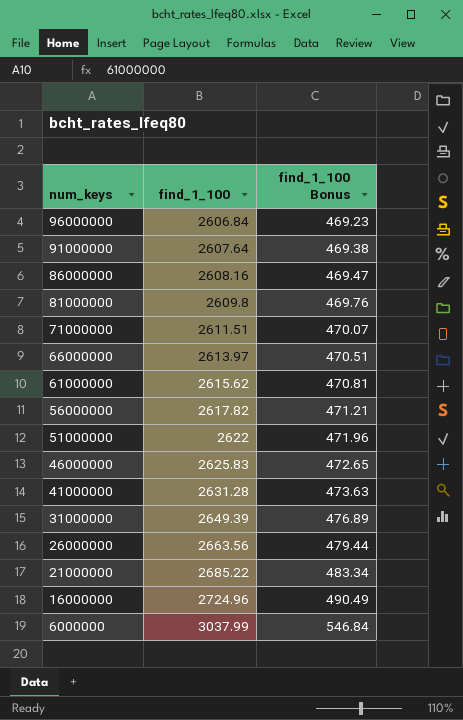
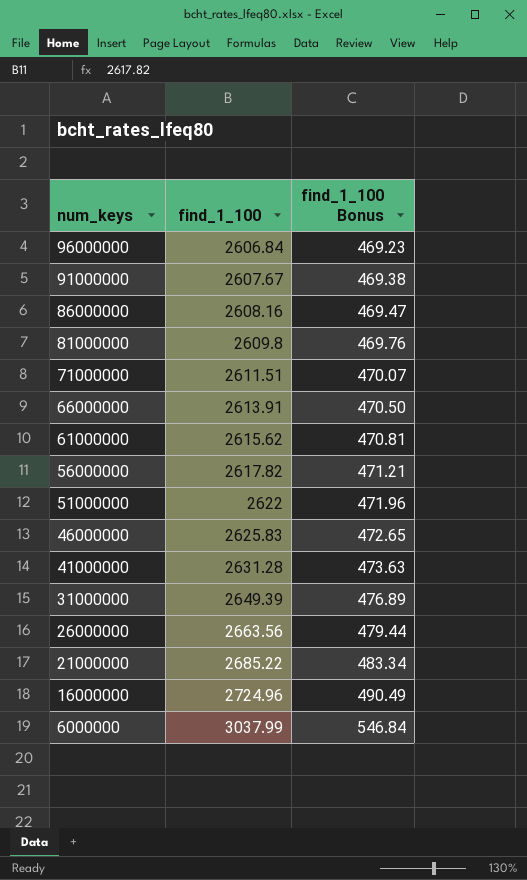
91000000 | find_1_100: 2607.64 -> 2607.67
66000000 | find_1_100: 2613.97 -> 2613.91
66000000 | find_1_100 Bonus: 470.51 -> 470.50

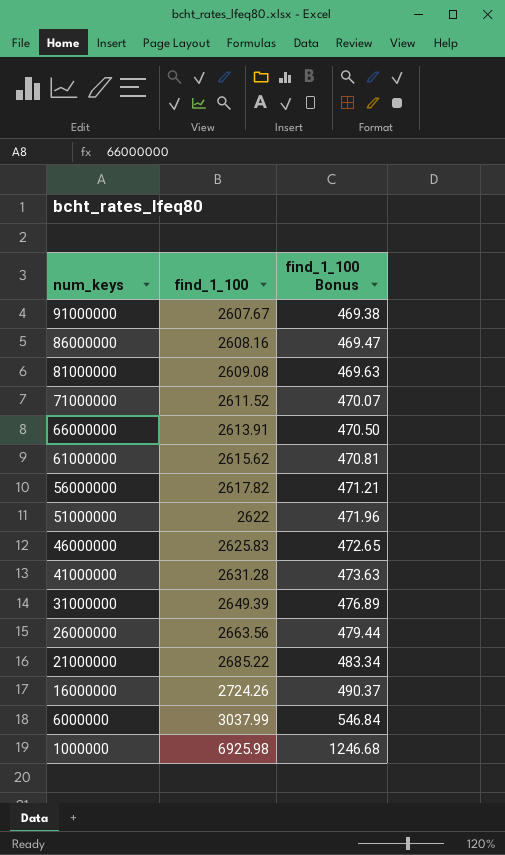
row 96000000: 2606.84 | 469.23 -> none
81000000 | find_1_100: 2609.8 -> 2609.08
81000000 | find_1_100 Bonus: 469.76 -> 469.63
71000000 | find_1_100: 2611.51 -> 2611.52
16000000 | find_1_100: 2724.96 -> 2724.26
16000000 | find_1_100 Bonus: 490.49 -> 490.37
row 1000000: none -> 6925.98 | 1246.68

